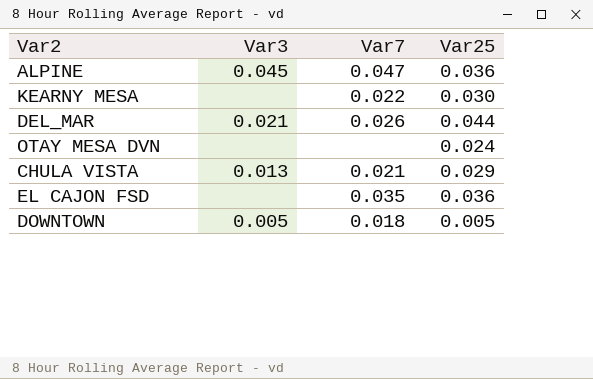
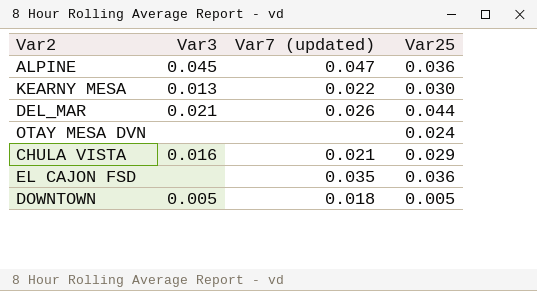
column name: Var7 -> Var7 (updated)
KEARNY MESA | Var3: none -> 0.013
CHULA VISTA | Var3: 0.013 -> 0.016

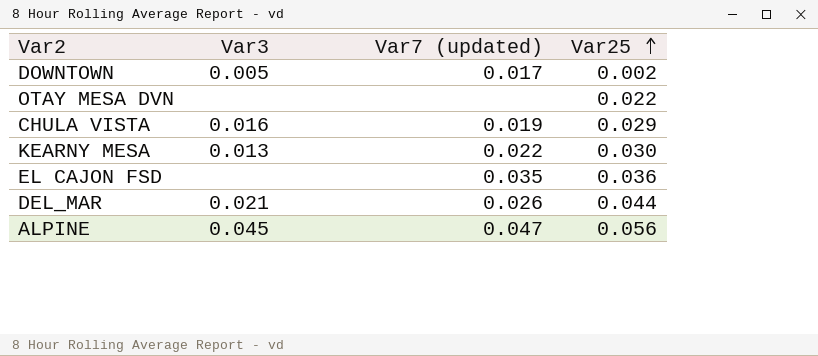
row order: none -> Var25 ascending
DOWNTOWN | Var7 (updated): 0.018 -> 0.017
DOWNTOWN | Var25: 0.005 -> 0.002
OTAY MESA DVN | Var25: 0.024 -> 0.022
CHULA VISTA | Var7 (updated): 0.021 -> 0.019
ALPINE | Var25: 0.036 -> 0.056

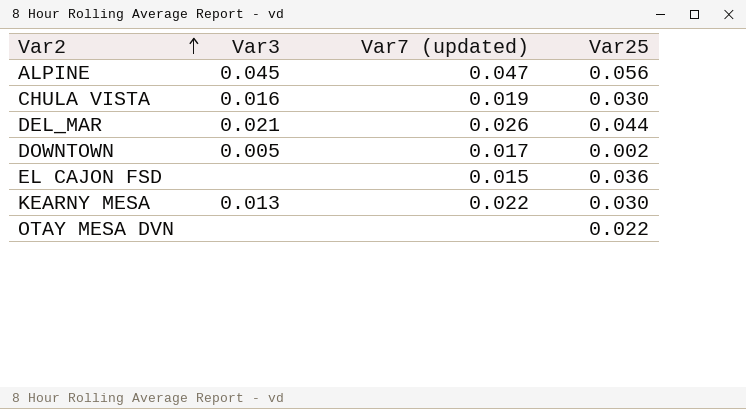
row order: Var25 ascending -> Var2 ascending
CHULA VISTA | Var25: 0.029 -> 0.030
EL CAJON FSD | Var7 (updated): 0.035 -> 0.015

